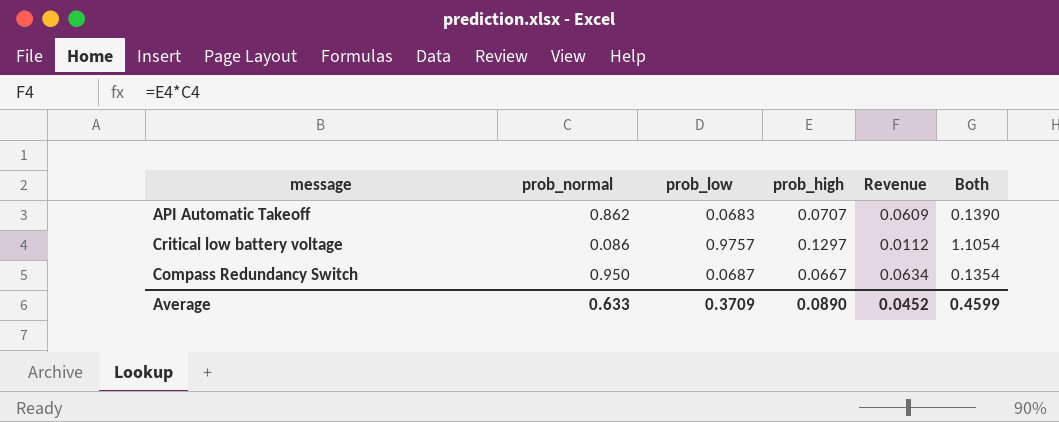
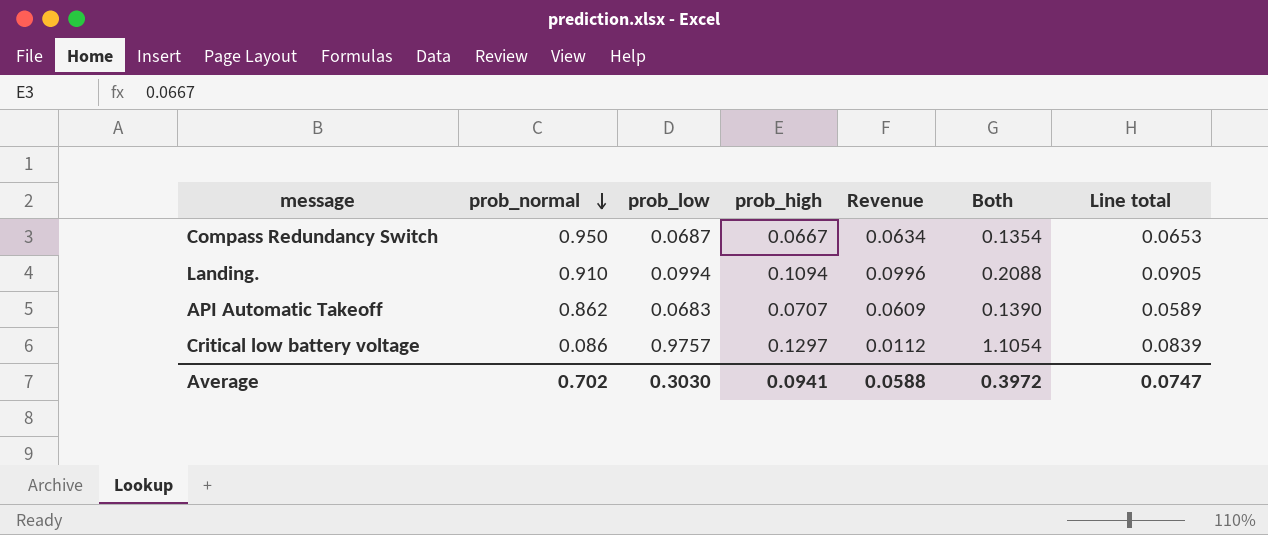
row order: none -> prob_normal descending
column Line total | formula: none -> [prob_normal] * [prob_low]
row Landing.: none -> 0.910 | 0.0994 | 0.1094 | 0.0996 | 0.2088 | 0.0905
Average | prob_normal: 0.633 -> 0.702
Average | prob_low: 0.3709 -> 0.3030
Average | prob_high: 0.0890 -> 0.0941
Average | Revenue: 0.0452 -> 0.0588
Average | Both: 0.4599 -> 0.3972

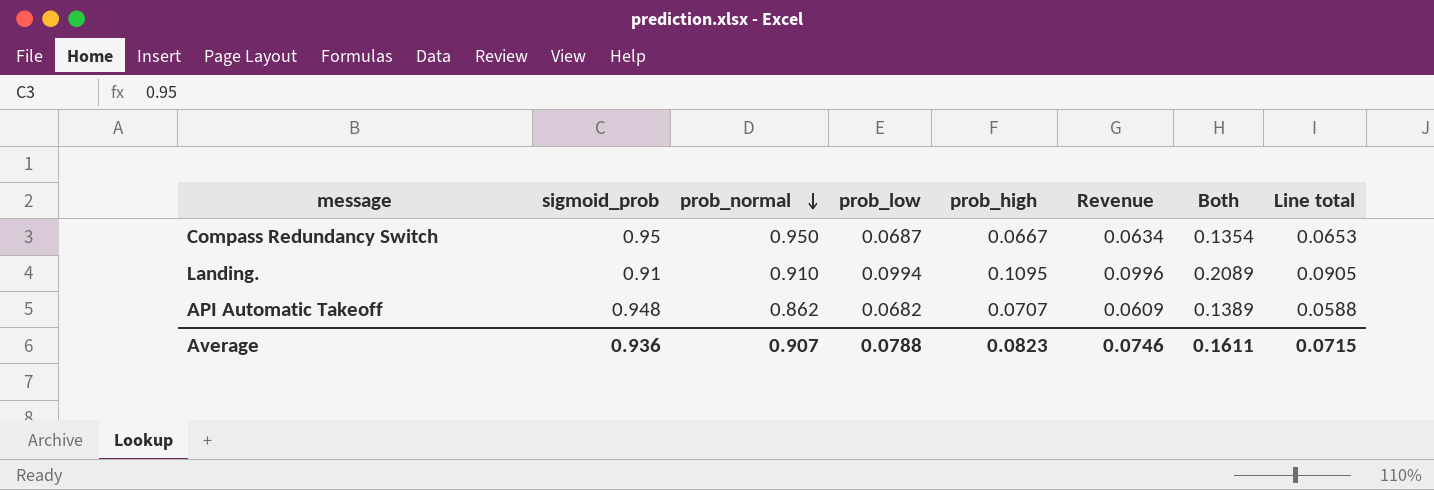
column sigmoid_prob | position: none -> 2
row Critical low battery voltage: 0.086 | 0.9757 | 0.1297 | 0.0112 | 1.1054 | 0.0839 -> none
Landing. | prob_high: 0.1094 -> 0.1095
Landing. | Both: 0.2088 -> 0.2089
API Automatic Takeoff | prob_low: 0.0683 -> 0.0682
API Automatic Takeoff | Both: 0.1390 -> 0.1389
API Automatic Takeoff | Line total: 0.0589 -> 0.0588
Average | prob_normal: 0.702 -> 0.907
Average | prob_low: 0.3030 -> 0.0788
Average | prob_high: 0.0941 -> 0.0823
Average | Revenue: 0.0588 -> 0.0746
Average | Both: 0.3972 -> 0.1611
Average | Line total: 0.0747 -> 0.0715

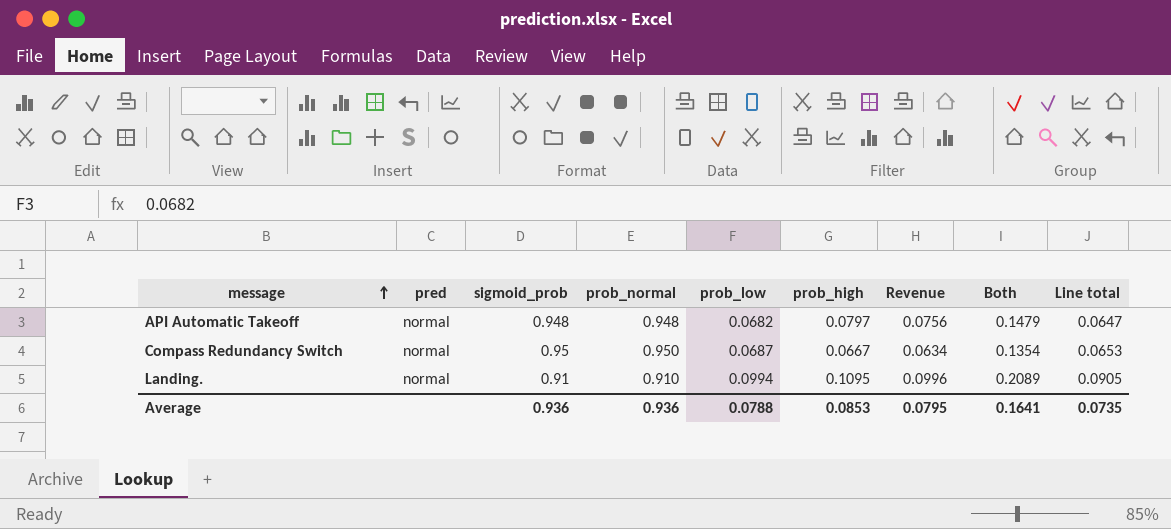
row order: prob_normal descending -> message ascending
column pred | position: none -> 2
API Automatic Takeoff | prob_normal: 0.862 -> 0.948
API Automatic Takeoff | prob_high: 0.0707 -> 0.0797
API Automatic Takeoff | Revenue: 0.0609 -> 0.0756
API Automatic Takeoff | Both: 0.1389 -> 0.1479
API Automatic Takeoff | Line total: 0.0588 -> 0.0647
Average | prob_normal: 0.907 -> 0.936
Average | prob_high: 0.0823 -> 0.0853
Average | Revenue: 0.0746 -> 0.0795
Average | Both: 0.1611 -> 0.1641
Average | Line total: 0.0715 -> 0.0735

